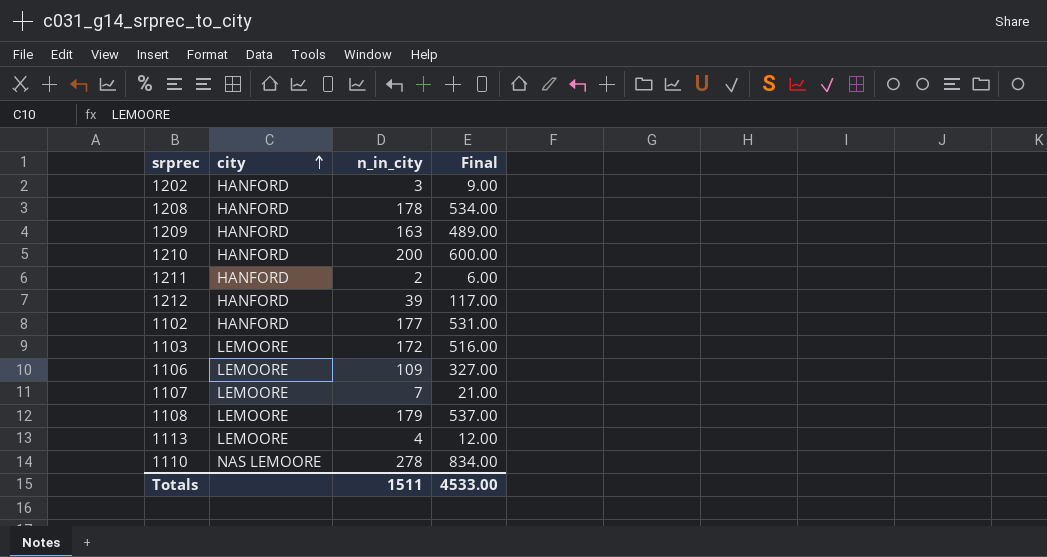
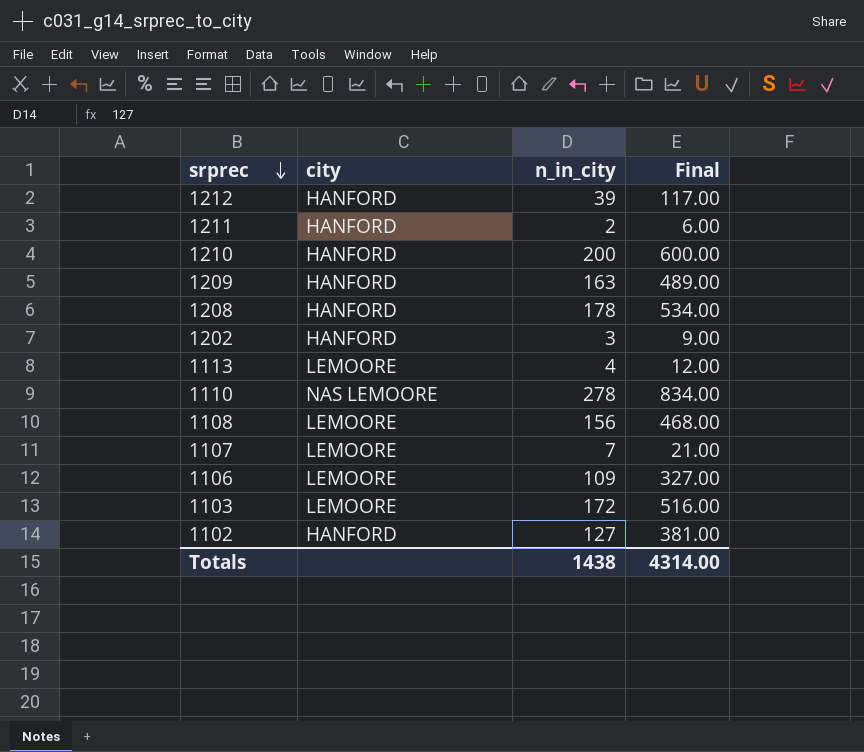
row order: city ascending -> srprec descending
1108 | n_in_city: 179 -> 156
1108 | Final: 537.00 -> 468.00
1102 | n_in_city: 177 -> 127
1102 | Final: 531.00 -> 381.00
Totals | n_in_city: 1511 -> 1438
Totals | Final: 4533.00 -> 4314.00

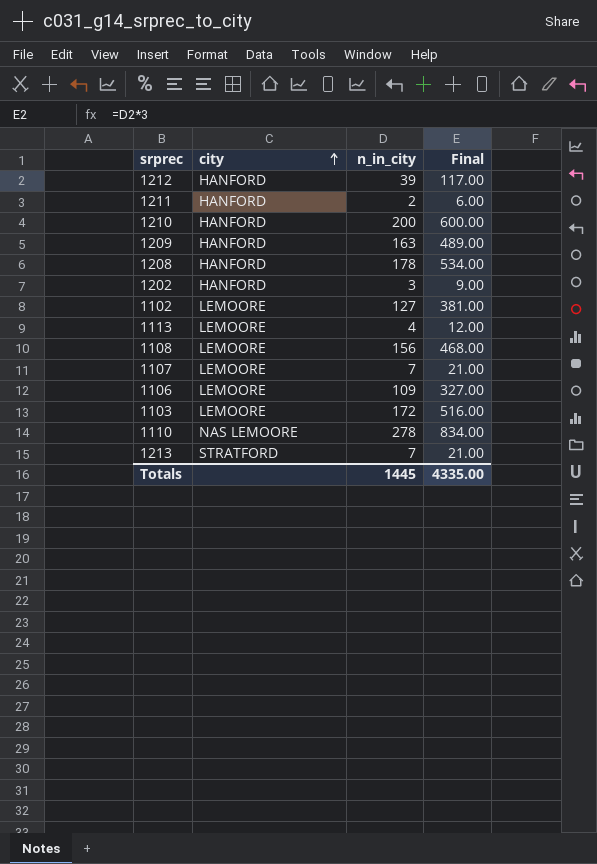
row order: srprec descending -> city ascending
1102 | city: HANFORD -> LEMOORE
row 1213: none -> STRATFORD | 7 | 21.00
Totals | n_in_city: 1438 -> 1445
Totals | Final: 4314.00 -> 4335.00

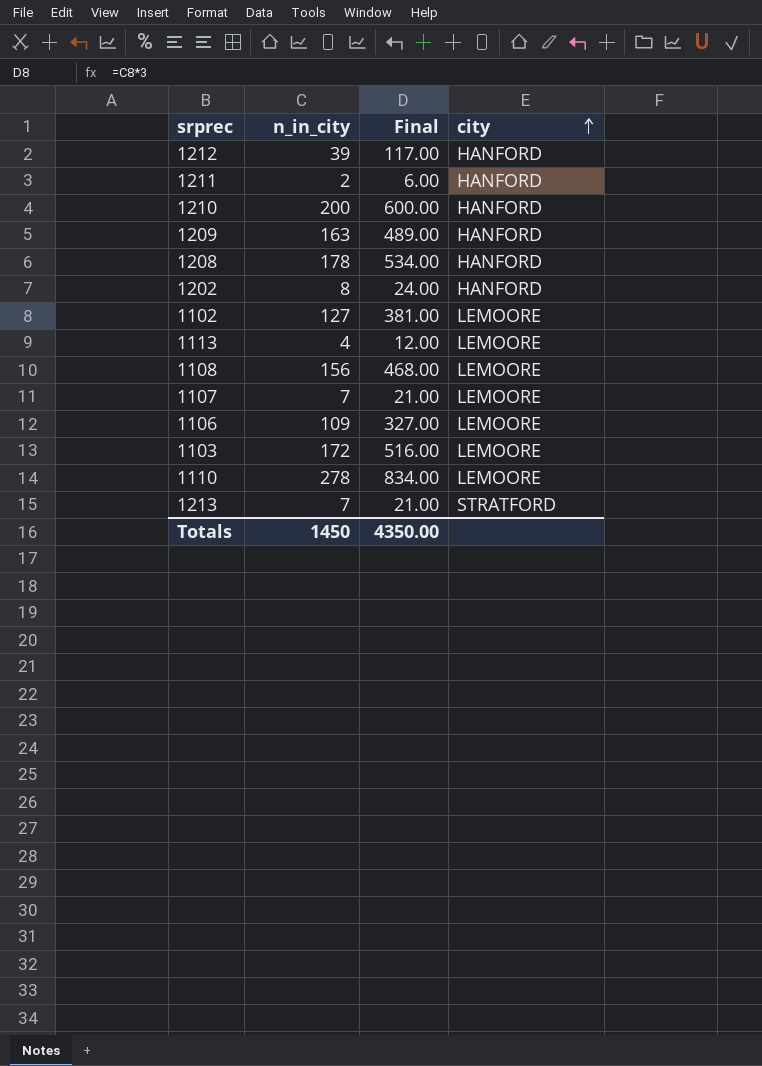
column city | position: 2 -> 4
1202 | n_in_city: 3 -> 8
1202 | Final: 9.00 -> 24.00
1110 | city: NAS LEMOORE -> LEMOORE
Totals | n_in_city: 1445 -> 1450
Totals | Final: 4335.00 -> 4350.00

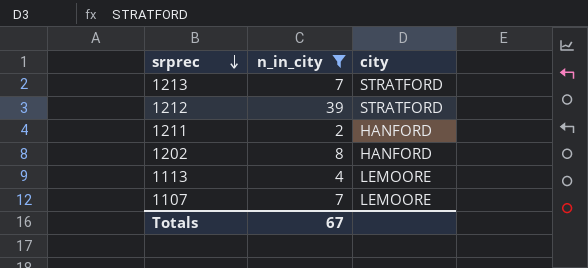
filter: none -> n_in_city <= 39
row order: city ascending -> srprec descending
column Final | formula: [n_in_city] * 3 -> none
1212 | city: HANFORD -> STRATFORD
Totals | n_in_city: 1450 -> 67

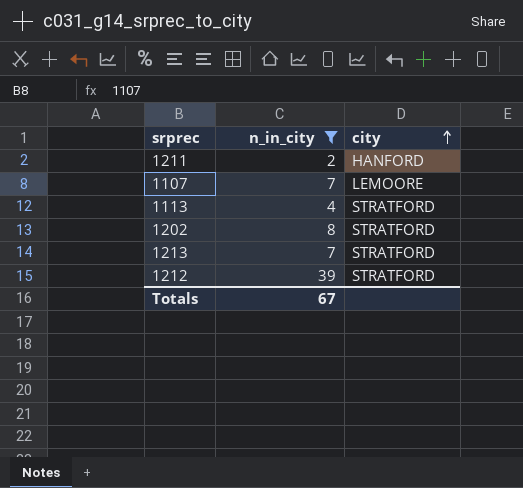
row order: srprec descending -> city ascending
1113 | city: LEMOORE -> STRATFORD
1202 | city: HANFORD -> STRATFORD

